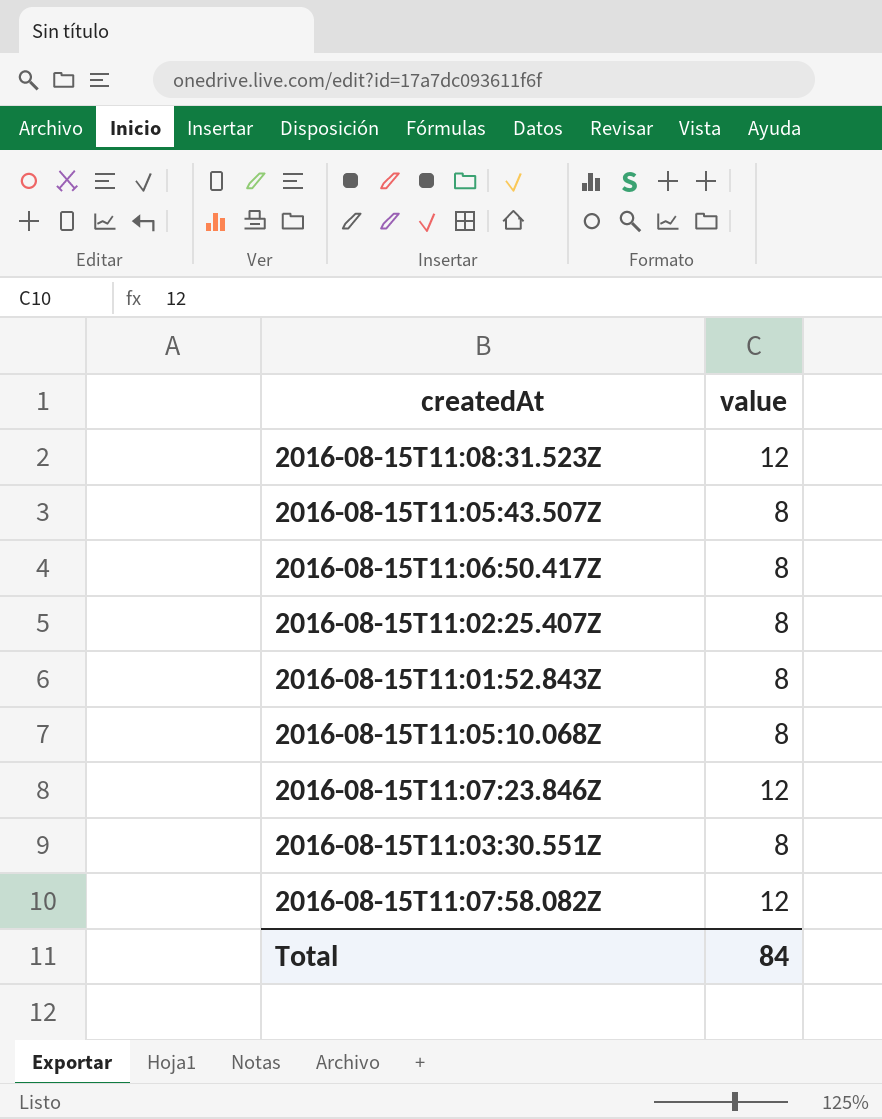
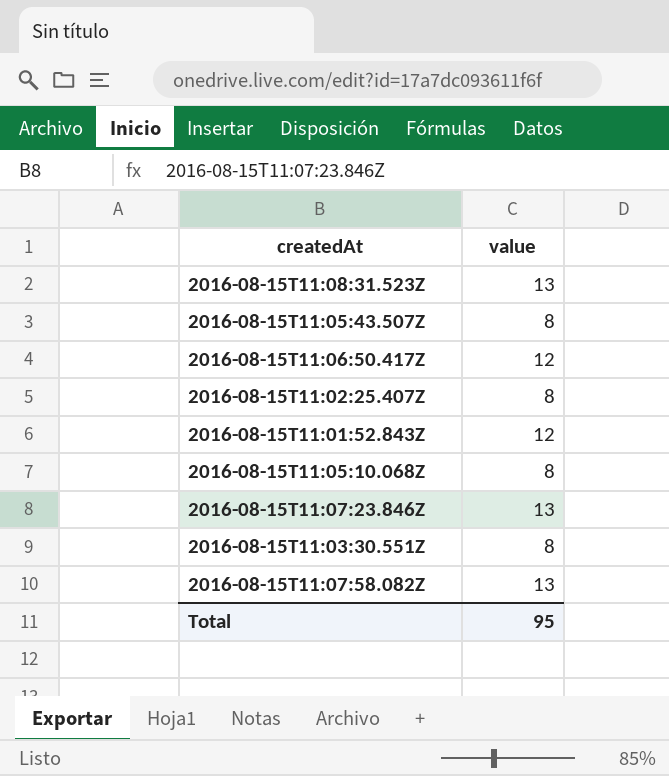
2016-08-15T11:08:31.523Z | value: 12 -> 13
2016-08-15T11:06:50.417Z | value: 8 -> 12
2016-08-15T11:01:52.843Z | value: 8 -> 12
2016-08-15T11:07:23.846Z | value: 12 -> 13
2016-08-15T11:07:58.082Z | value: 12 -> 13
Total | value: 84 -> 95

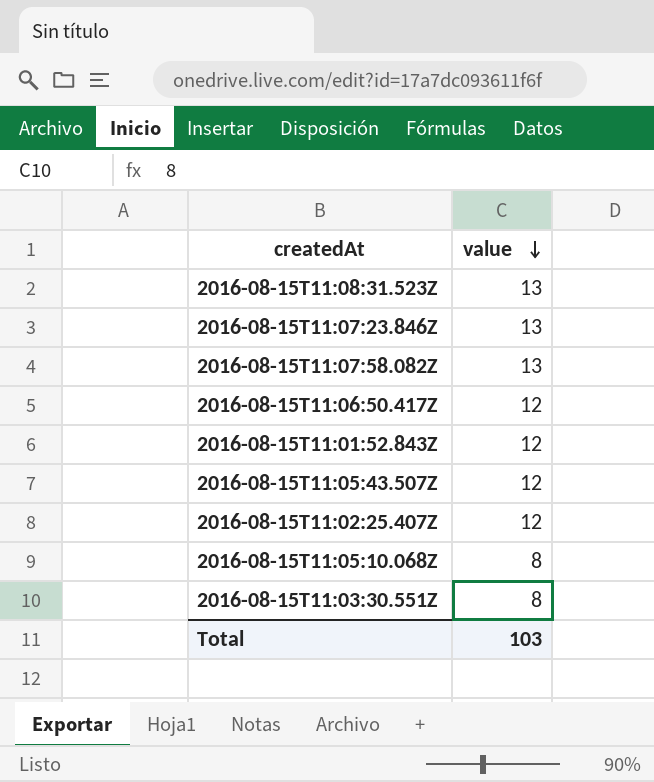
row order: none -> value descending
2016-08-15T11:05:43.507Z | value: 8 -> 12
2016-08-15T11:02:25.407Z | value: 8 -> 12
Total | value: 95 -> 103

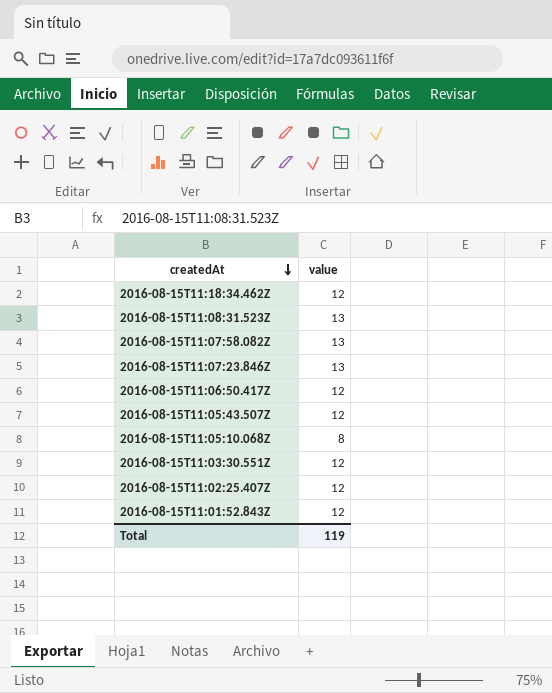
row order: value descending -> createdAt descending
row 2016-08-15T11:18:34.462Z: none -> 12
2016-08-15T11:03:30.551Z | value: 8 -> 12
Total | value: 103 -> 119

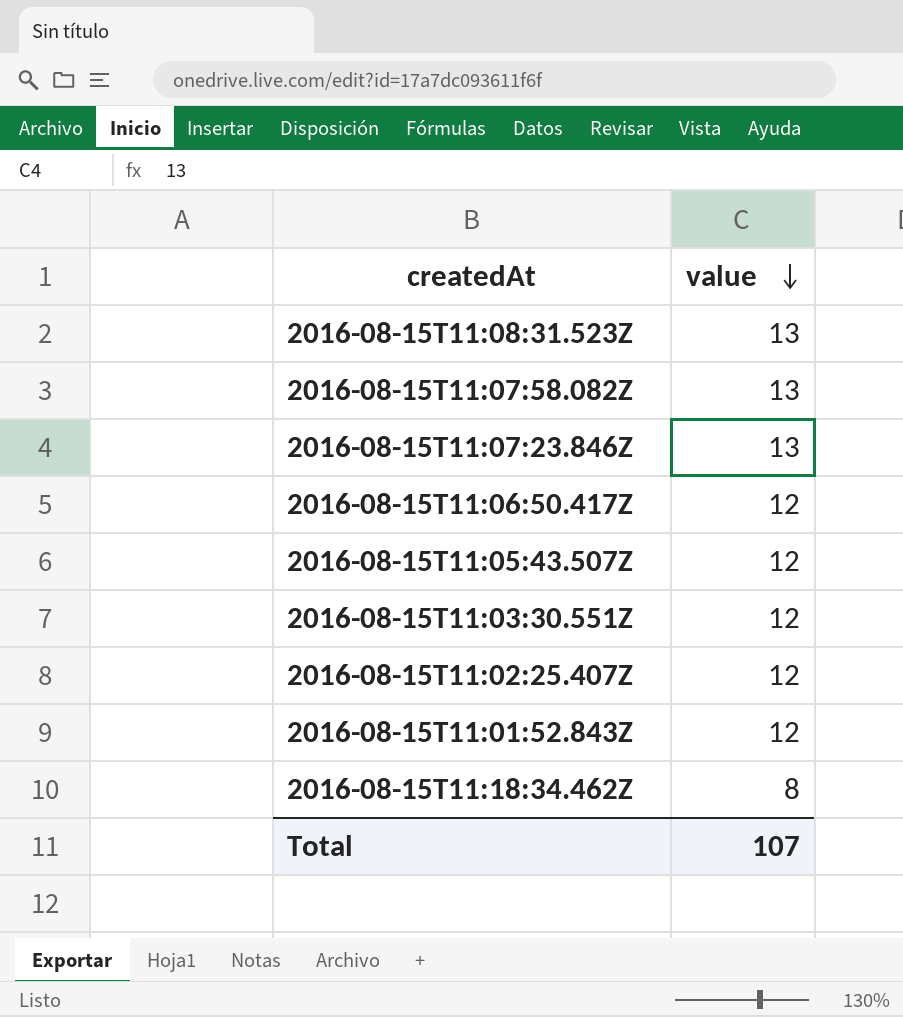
row order: createdAt descending -> value descending
row 2016-08-15T11:05:10.068Z: 8 -> none
2016-08-15T11:18:34.462Z | value: 12 -> 8
Total | value: 119 -> 107

